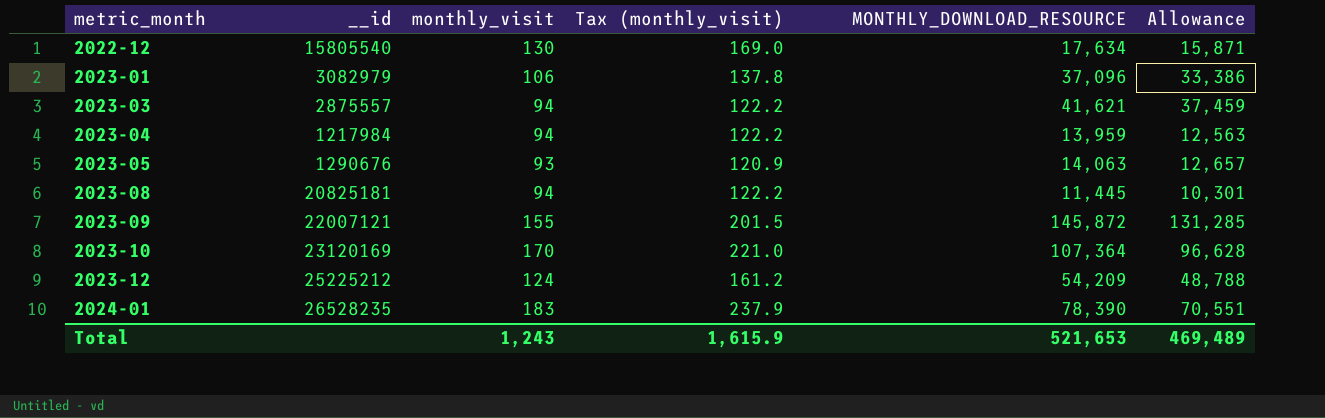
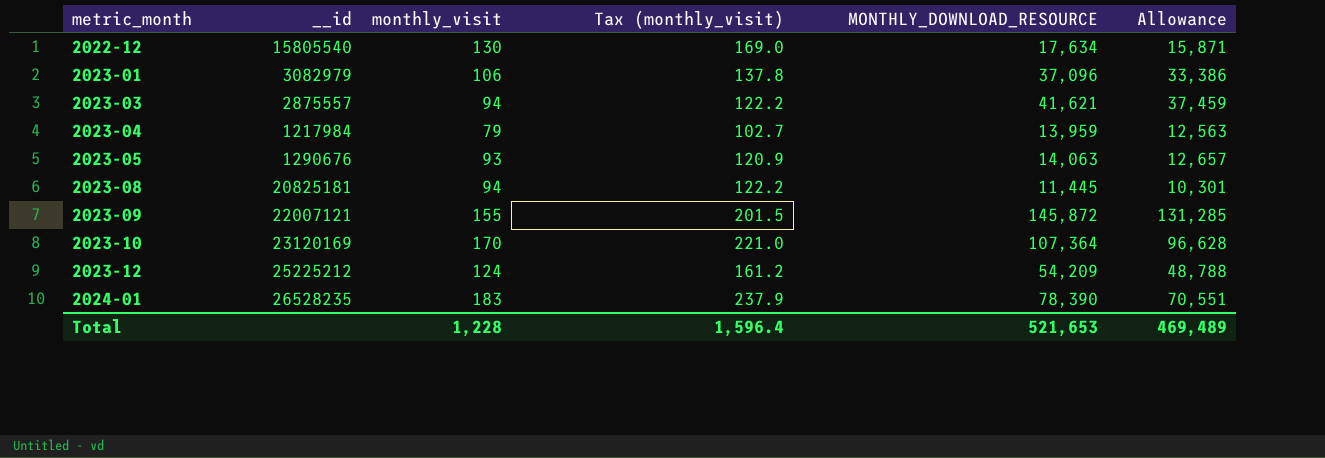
2023-04 | monthly_visit: 94 -> 79
2023-04 | Tax (monthly_visit): 122.2 -> 102.7
Total | monthly_visit: 1,243 -> 1,228
Total | Tax (monthly_visit): 1,615.9 -> 1,596.4

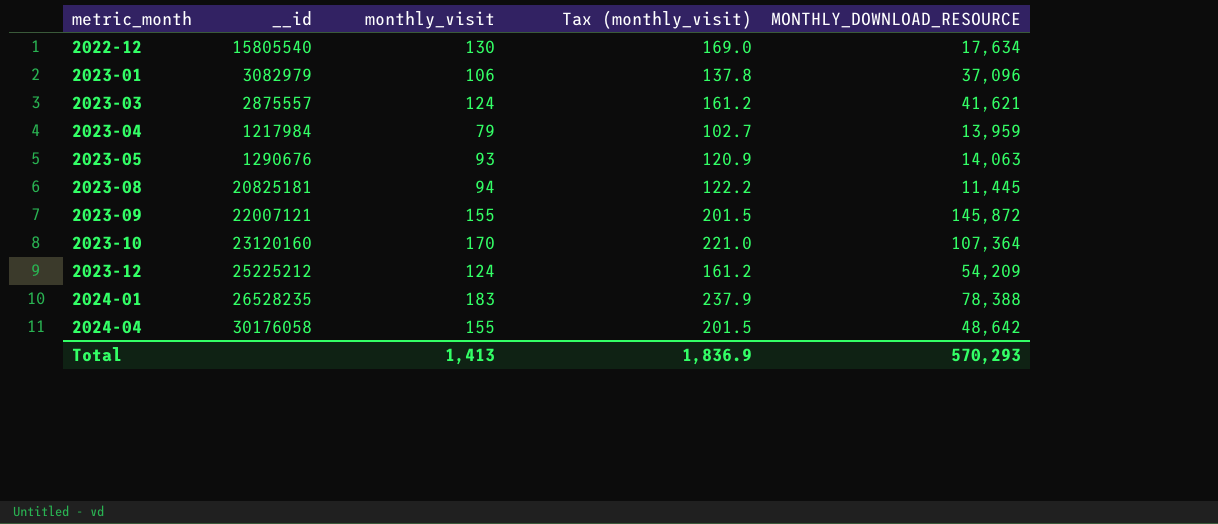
column Allowance | formula: [MONTHLY_DOWNLOAD_RESOURCE] * 0.9 -> none
2023-03 | monthly_visit: 94 -> 124
2023-03 | Tax (monthly_visit): 122.2 -> 161.2
2023-10 | __id: 23120169 -> 23120160
2024-01 | MONTHLY_DOWNLOAD_RESOURCE: 78,390 -> 78,388
row 2024-04: none -> 30176058 | 155 | 201.5 | 48,642
Total | monthly_visit: 1,228 -> 1,413
Total | Tax (monthly_visit): 1,596.4 -> 1,836.9
Total | MONTHLY_DOWNLOAD_RESOURCE: 521,653 -> 570,293

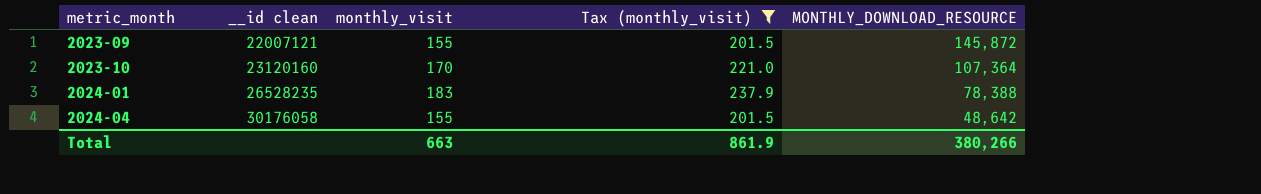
filter: none -> Tax (monthly_visit) >= 201.5
column name: __id -> __id clean
Total | monthly_visit: 1,413 -> 663
Total | Tax (monthly_visit): 1,836.9 -> 861.9
Total | MONTHLY_DOWNLOAD_RESOURCE: 570,293 -> 380,266

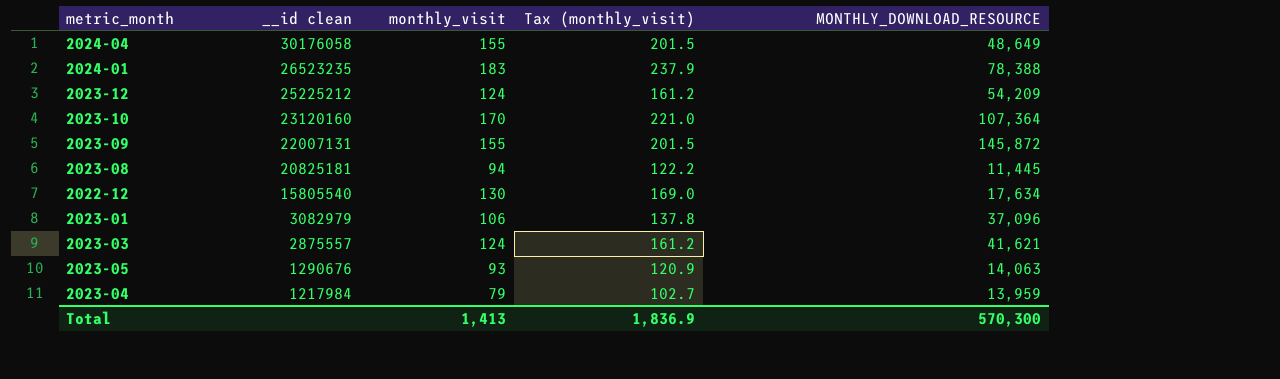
filter: Tax (monthly_visit) >= 201.5 -> none
row order: metric_month ascending -> __id clean descending
2024-04 | MONTHLY_DOWNLOAD_RESOURCE: 48,642 -> 48,649
2024-01 | __id clean: 26528235 -> 26523235
2023-09 | __id clean: 22007121 -> 22007131
Total | monthly_visit: 663 -> 1,413
Total | Tax (monthly_visit): 861.9 -> 1,836.9
Total | MONTHLY_DOWNLOAD_RESOURCE: 380,266 -> 570,300

